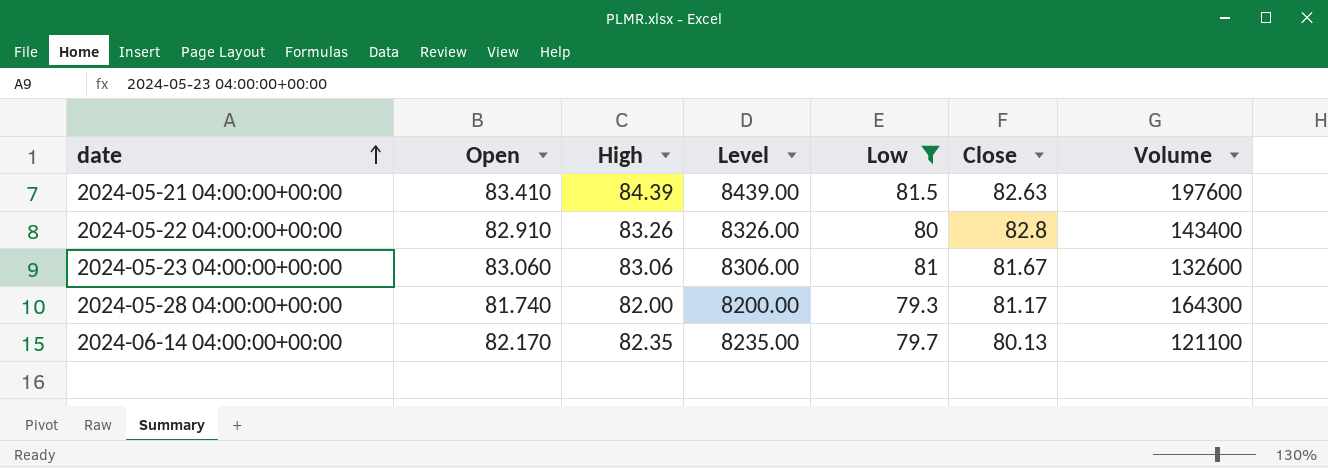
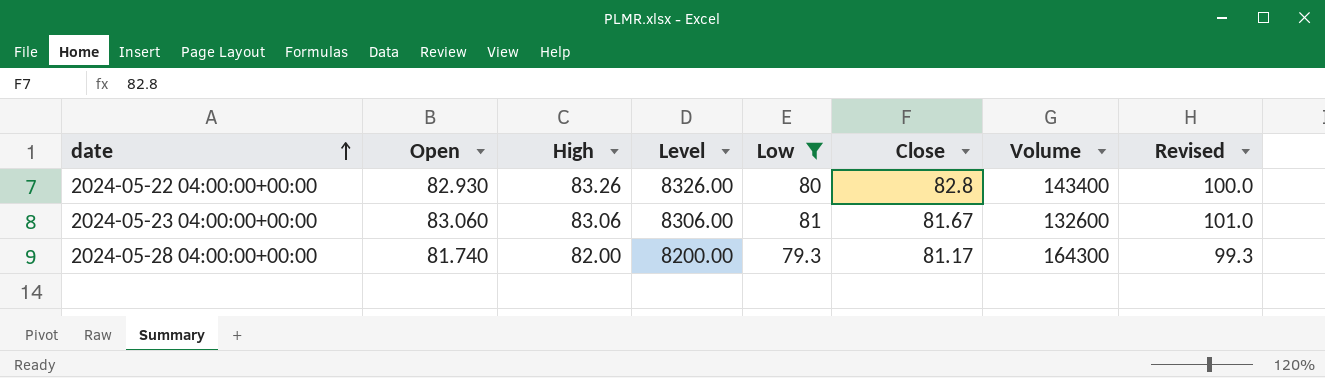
column Revised | formula: none -> [Low] + 20
row 2024-05-21 04:00:00+00:00: 83.410 | 84.39 | 8439.00 | 81.5 | 82.63 | 197600 -> none
row 2024-06-14 04:00:00+00:00: 82.170 | 82.35 | 8235.00 | 79.7 | 80.13 | 121100 -> none
2024-05-22 04:00:00+00:00 | Open: 82.910 -> 82.930

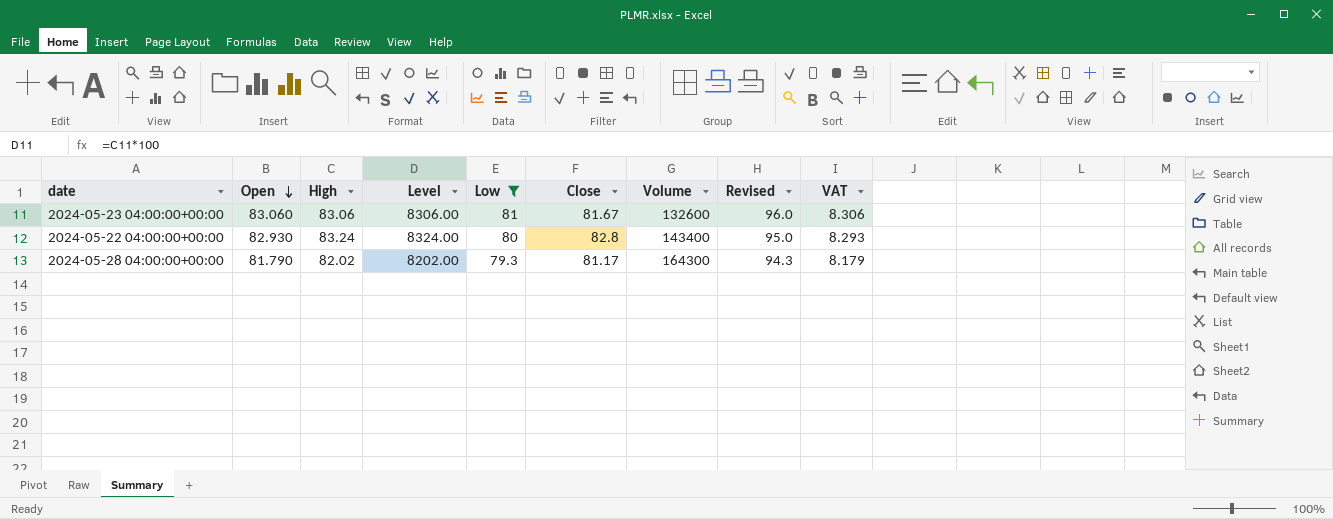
row order: date ascending -> Open descending
column Revised | formula: [Low] + 20 -> [Low] + 15
column VAT | formula: none -> [Open] * 0.1
2024-05-22 04:00:00+00:00 | High: 83.26 -> 83.24
2024-05-22 04:00:00+00:00 | Level: 8326.00 -> 8324.00
2024-05-28 04:00:00+00:00 | Open: 81.740 -> 81.790
2024-05-28 04:00:00+00:00 | High: 82.00 -> 82.02
2024-05-28 04:00:00+00:00 | Level: 8200.00 -> 8202.00

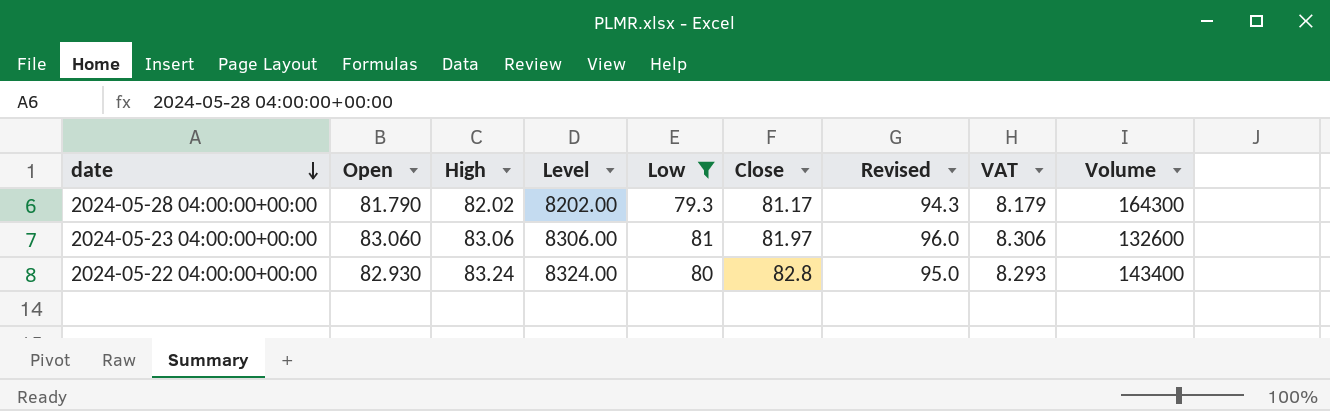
row order: Open descending -> date descending
column Volume | position: 7 -> 9
2024-05-23 04:00:00+00:00 | Close: 81.67 -> 81.97

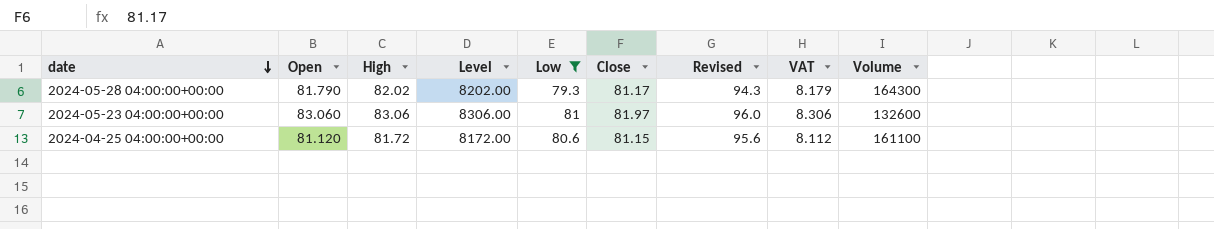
row 2024-05-22 04:00:00+00:00: 82.930 | 83.24 | 8324.00 | 80 | 82.8 | 95.0 | 8.293 | 143400 -> none
row 2024-04-25 04:00:00+00:00: none -> 81.120 | 81.72 | 8172.00 | 80.6 | 81.15 | 95.6 | 8.112 | 161100

